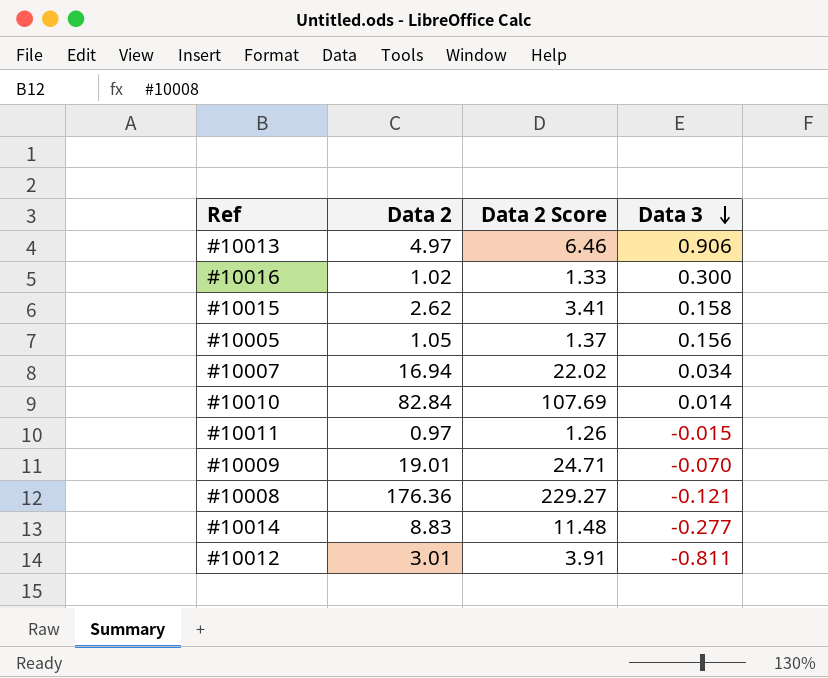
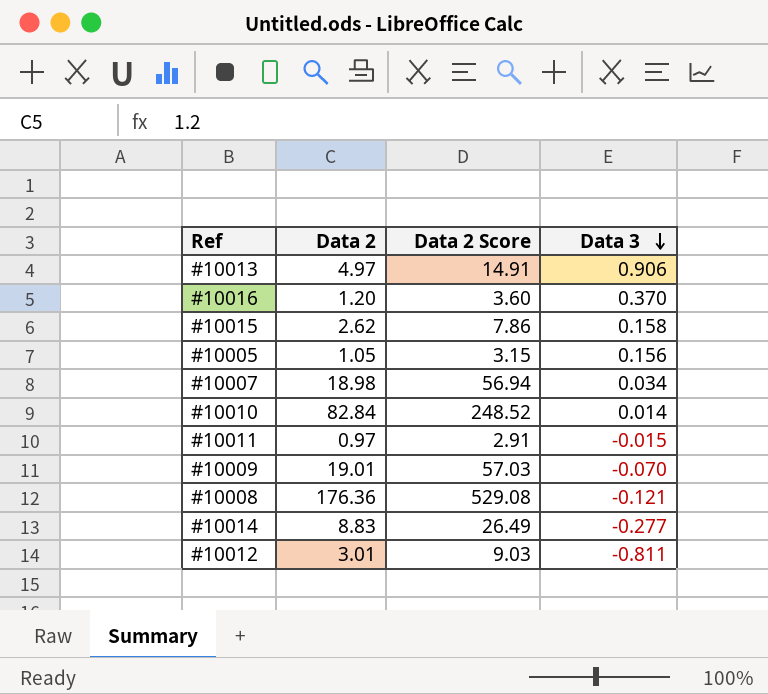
column Data 2 Score | formula: [Data 2] * 1.3 -> [Data 2] * 3
#10016 | Data 2: 1.02 -> 1.20
#10016 | Data 3: 0.300 -> 0.370
#10007 | Data 2: 16.94 -> 18.98

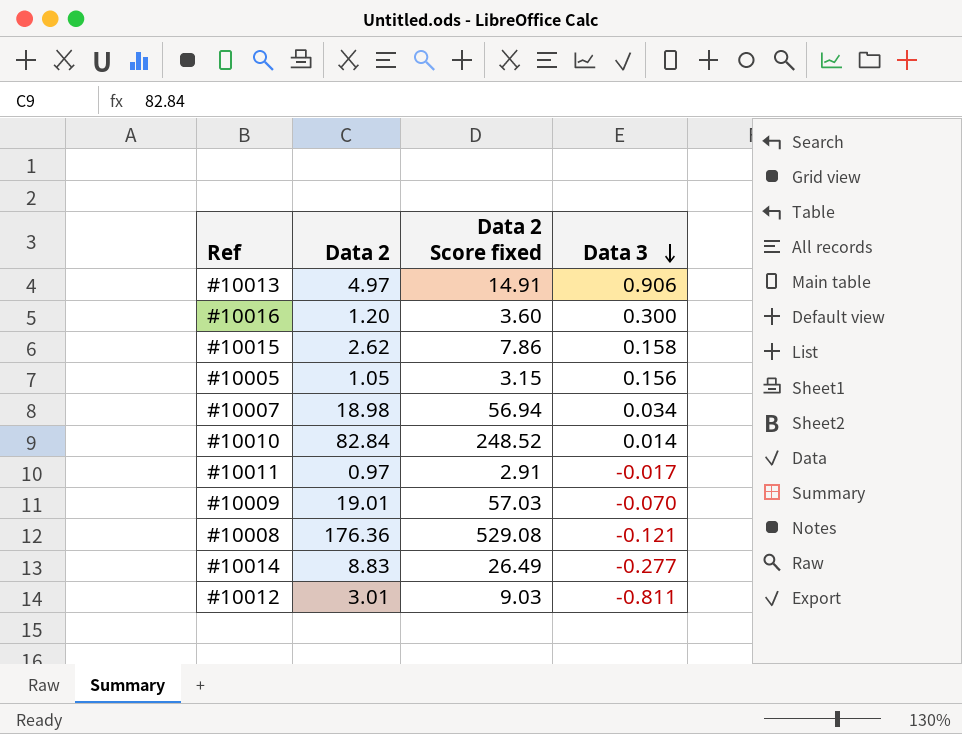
column name: Data 2 Score -> Data 2 Score fixed
#10016 | Data 3: 0.370 -> 0.300
#10011 | Data 3: -0.015 -> -0.017

